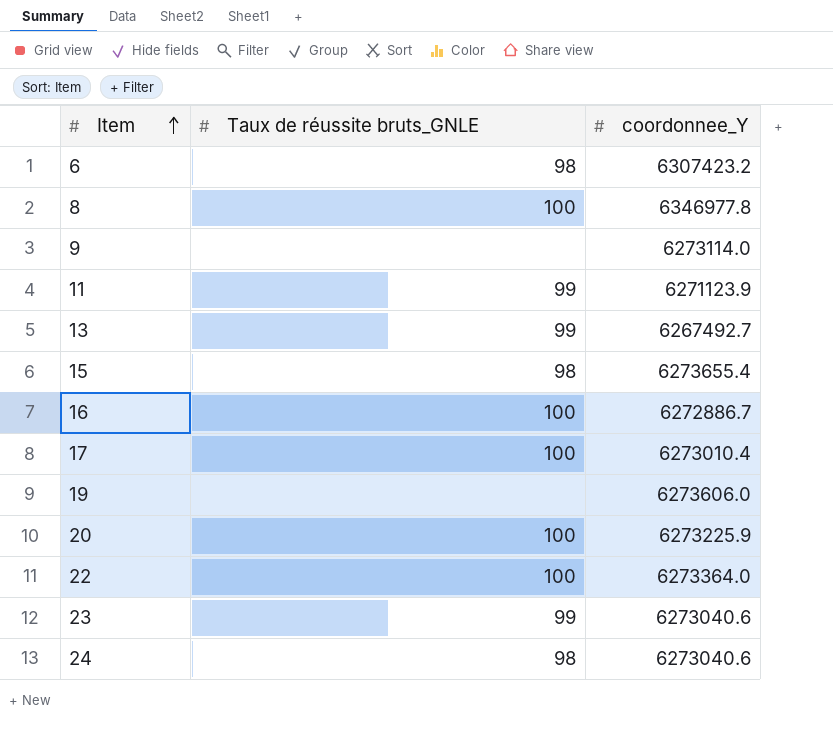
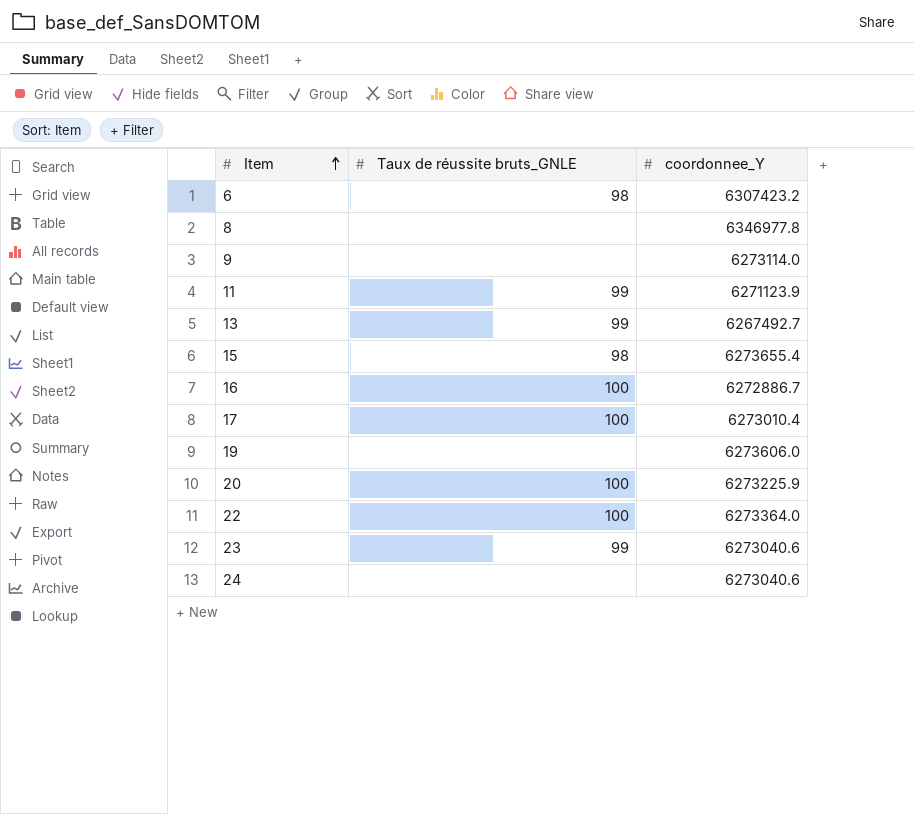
8 | Taux de réussite bruts_GNLE: 100 -> none
24 | Taux de réussite bruts_GNLE: 98 -> none

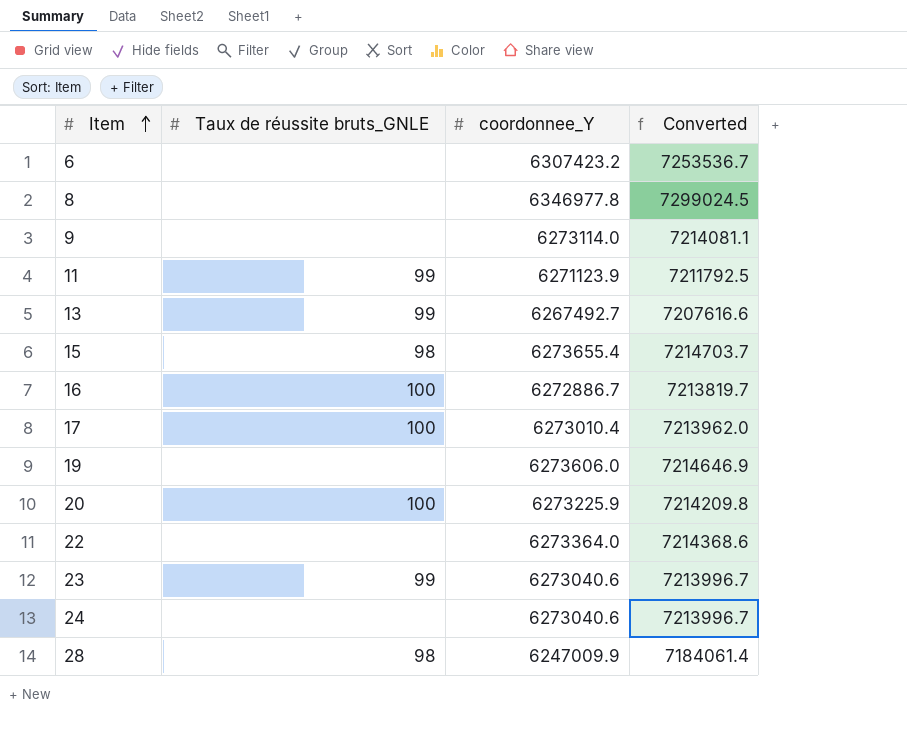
column Converted | formula: none -> [coordonnee_Y] * 1.15
6 | Taux de réussite bruts_GNLE: 98 -> none
22 | Taux de réussite bruts_GNLE: 100 -> none
row 28: none -> 98 | 6247009.9 | 7184061.4

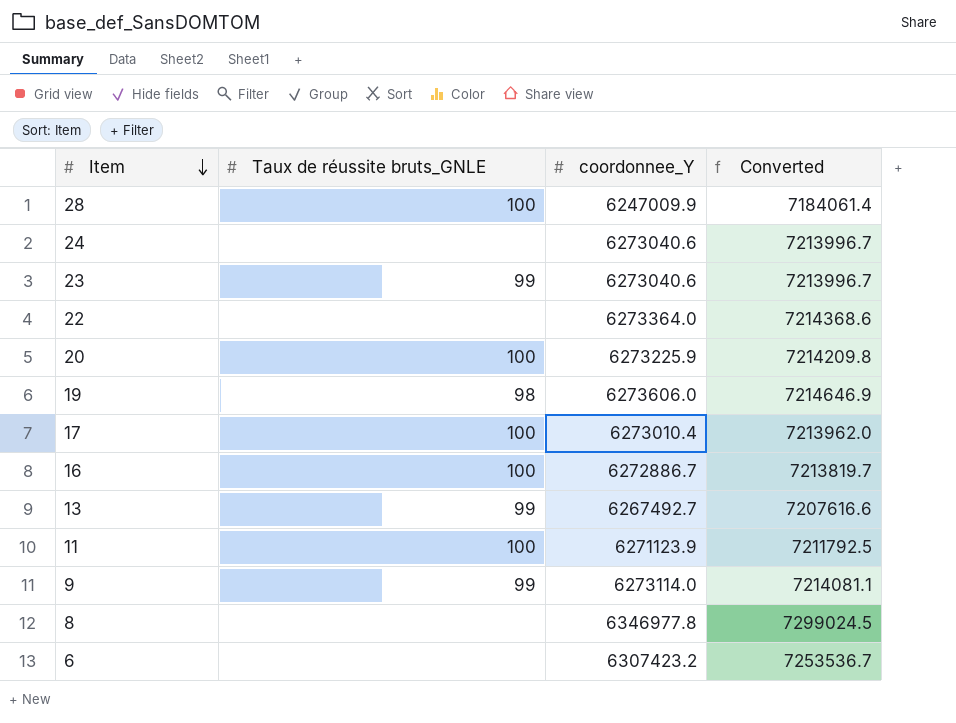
row order: Item ascending -> Item descending
row 15: 98 | 6273655.4 | 7214703.7 -> none
28 | Taux de réussite bruts_GNLE: 98 -> 100
19 | Taux de réussite bruts_GNLE: none -> 98
11 | Taux de réussite bruts_GNLE: 99 -> 100
9 | Taux de réussite bruts_GNLE: none -> 99

